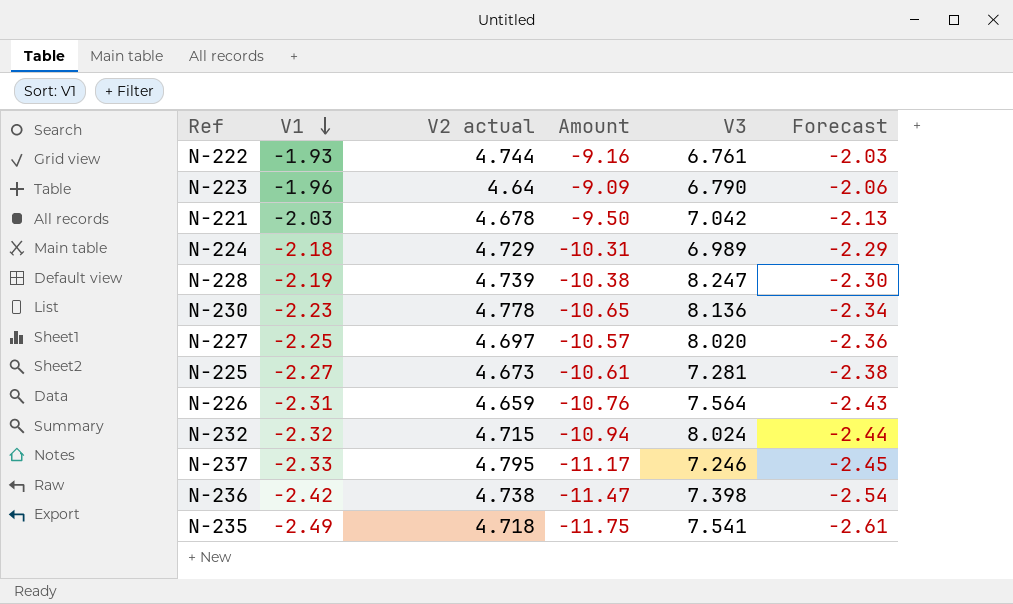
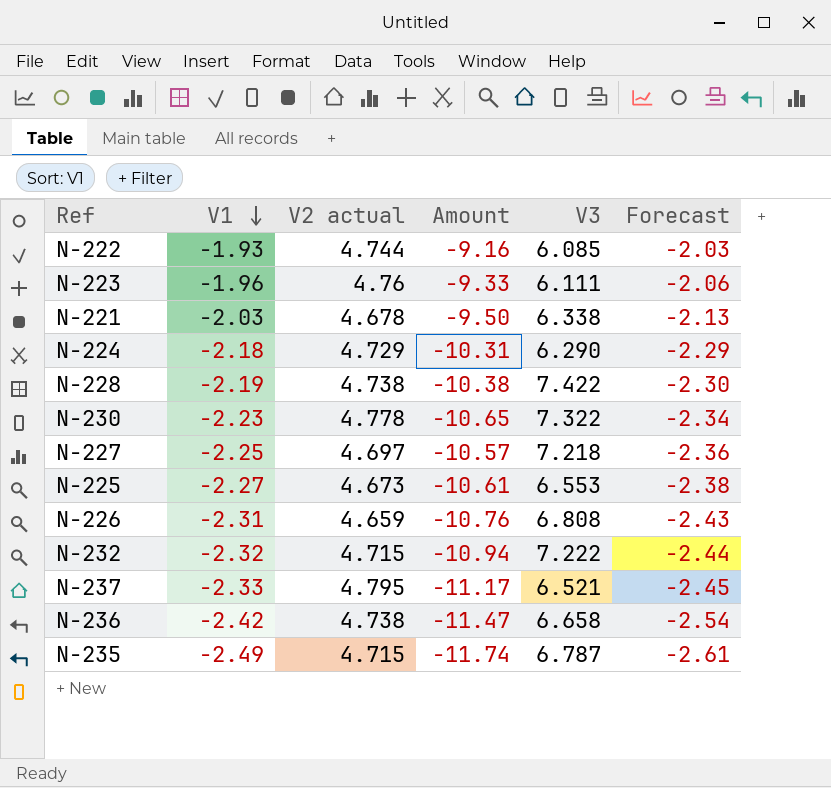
N-222 | V3: 6.761 -> 6.085
N-223 | V2 actual: 4.64 -> 4.76
N-223 | Amount: -9.09 -> -9.33
N-223 | V3: 6.790 -> 6.111
N-221 | V3: 7.042 -> 6.338
N-224 | V3: 6.989 -> 6.290
N-228 | V2 actual: 4.739 -> 4.738
N-228 | V3: 8.247 -> 7.422
N-230 | V3: 8.136 -> 7.322
N-227 | V3: 8.020 -> 7.218
N-225 | V3: 7.281 -> 6.553
N-226 | V3: 7.564 -> 6.808
N-232 | V3: 8.024 -> 7.222
N-237 | V3: 7.246 -> 6.521
N-236 | V3: 7.398 -> 6.658
N-235 | V2 actual: 4.718 -> 4.715
N-235 | Amount: -11.75 -> -11.74
N-235 | V3: 7.541 -> 6.787

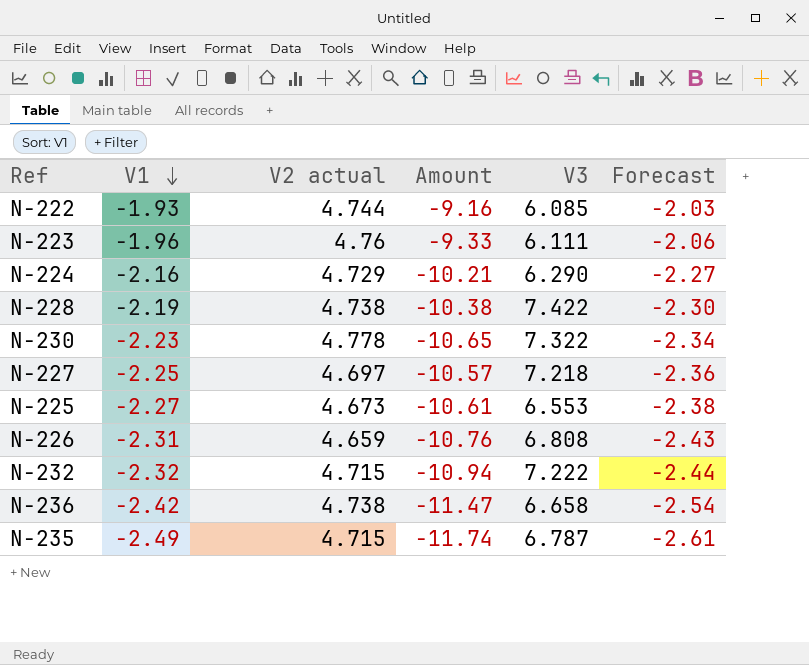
row N-221: -2.03 | 4.678 | -9.50 | 6.338 | -2.13 -> none
row N-237: -2.33 | 4.795 | -11.17 | 6.521 | -2.45 -> none
N-224 | V1: -2.18 -> -2.16
N-224 | Amount: -10.31 -> -10.21
N-224 | Forecast: -2.29 -> -2.27

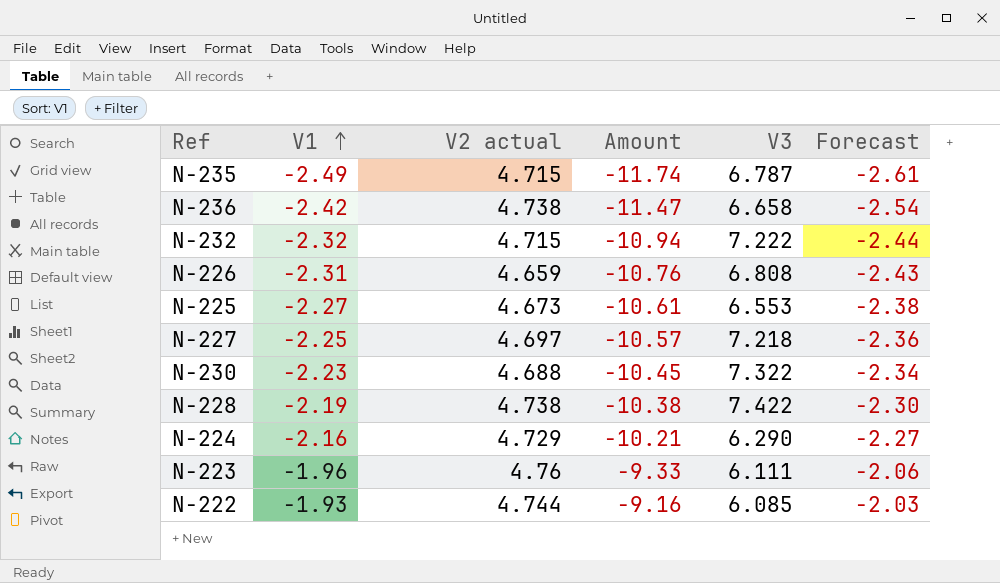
row order: V1 descending -> V1 ascending
N-230 | V2 actual: 4.778 -> 4.688
N-230 | Amount: -10.65 -> -10.45

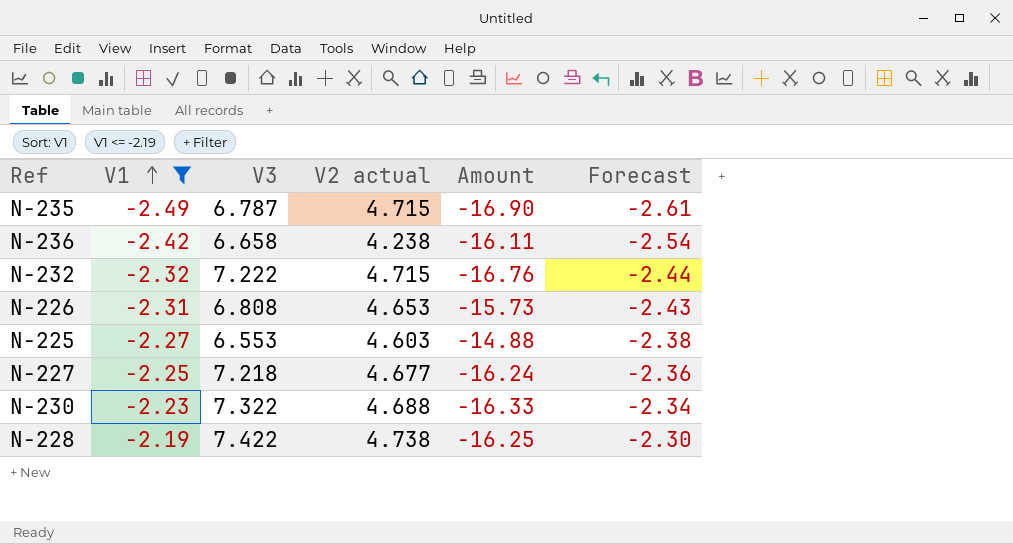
filter: none -> V1 <= -2.19
column V3 | position: 5 -> 3
column Amount | formula: [V1] * [V2 actual] -> [V1] * [V3]
N-236 | V2 actual: 4.738 -> 4.238
N-226 | V2 actual: 4.659 -> 4.653
N-225 | V2 actual: 4.673 -> 4.603
N-227 | V2 actual: 4.697 -> 4.677

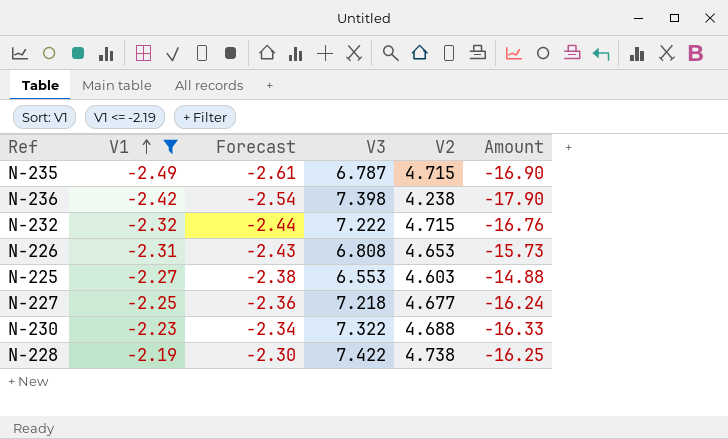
column Forecast | position: 6 -> 3
column name: V2 actual -> V2
N-236 | V3: 6.658 -> 7.398
N-236 | Amount: -16.11 -> -17.90

